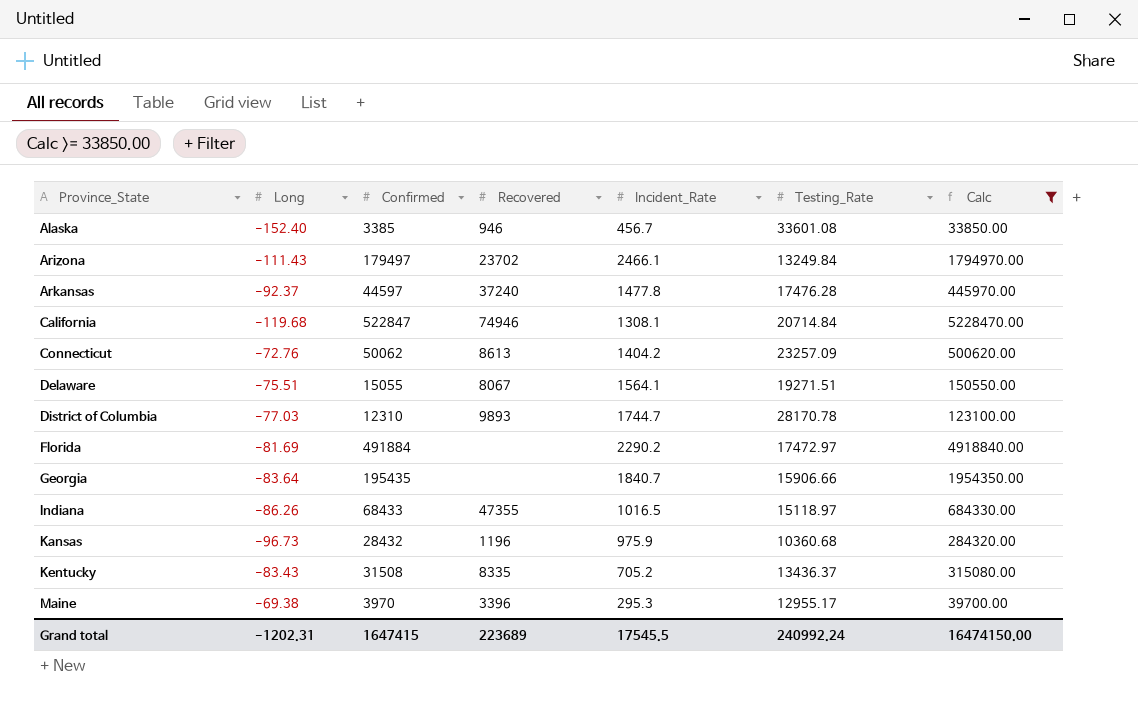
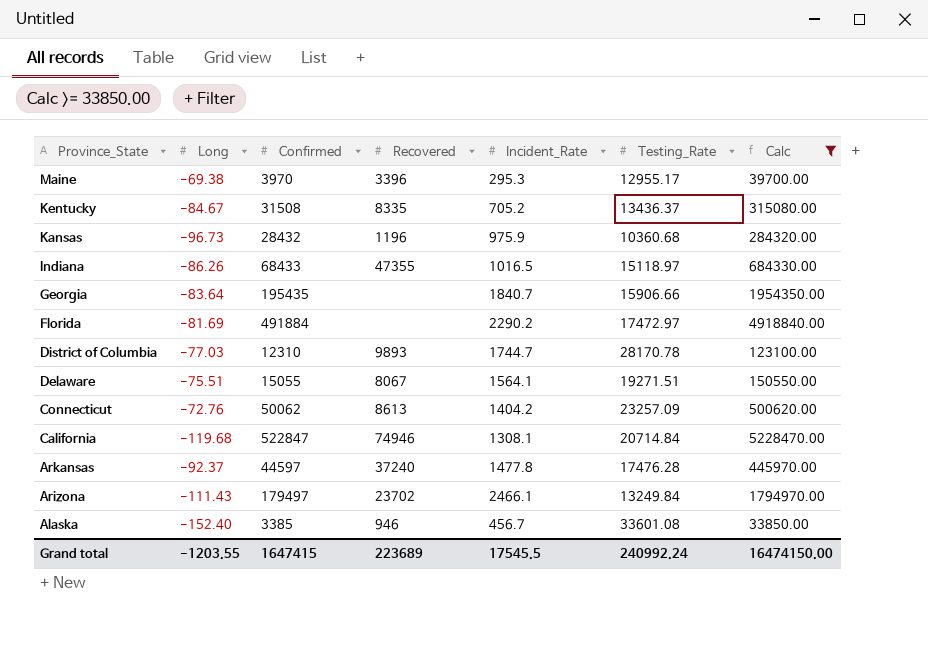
row order: Province_State ascending -> Province_State descending
Kentucky | Long: -83.43 -> -84.67
Grand total | Long: -1202.31 -> -1203.55

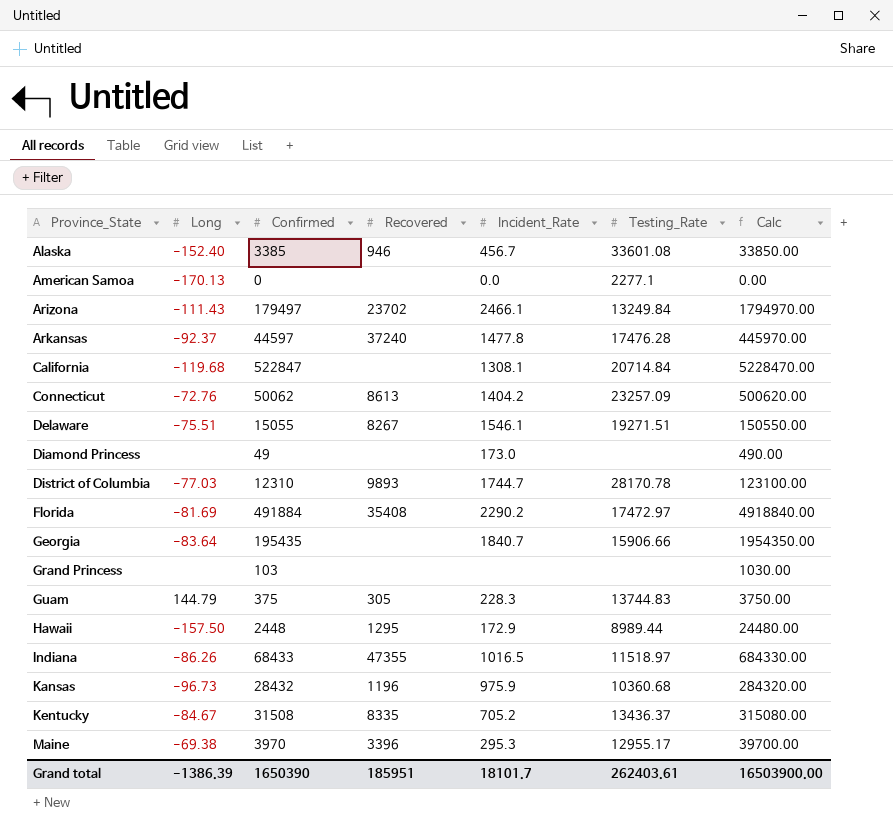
filter: Calc >= 33850.00 -> none
row order: Province_State descending -> Province_State ascending
California | Recovered: 74946 -> none
Delaware | Recovered: 8067 -> 8267
Delaware | Incident_Rate: 1564.1 -> 1546.1
Florida | Recovered: none -> 35408
Indiana | Testing_Rate: 15118.97 -> 11518.97
Grand total | Long: -1203.55 -> -1386.39
Grand total | Confirmed: 1647415 -> 1650390
Grand total | Recovered: 223689 -> 185951
Grand total | Incident_Rate: 17545.5 -> 18101.7
Grand total | Testing_Rate: 240992.24 -> 262403.61
Grand total | Calc: 16474150.00 -> 16503900.00

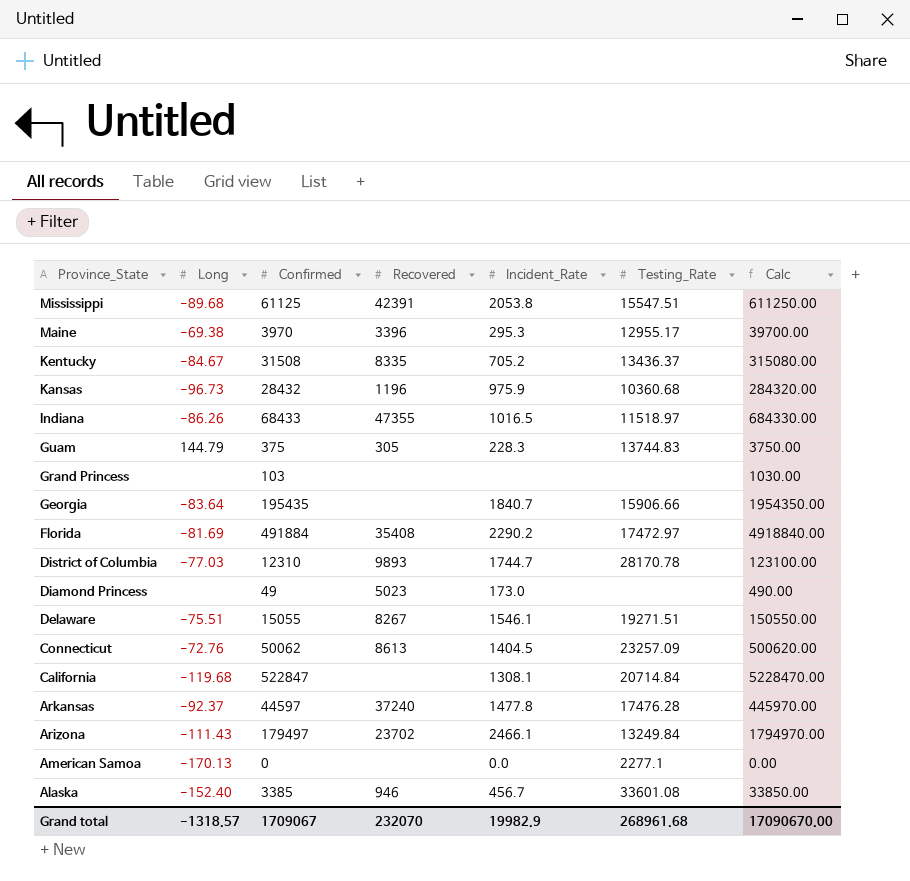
row order: Province_State ascending -> Province_State descending
row Hawaii: -157.50 | 2448 | 1295 | 172.9 | 8989.44 | 24480.00 -> none
row Mississippi: none -> -89.68 | 61125 | 42391 | 2053.8 | 15547.51 | 611250.00
Diamond Princess | Recovered: none -> 5023
Connecticut | Incident_Rate: 1404.2 -> 1404.5
Grand total | Long: -1386.39 -> -1318.57
Grand total | Confirmed: 1650390 -> 1709067
Grand total | Recovered: 185951 -> 232070
Grand total | Incident_Rate: 18101.7 -> 19982.9
Grand total | Testing_Rate: 262403.61 -> 268961.68
Grand total | Calc: 16503900.00 -> 17090670.00

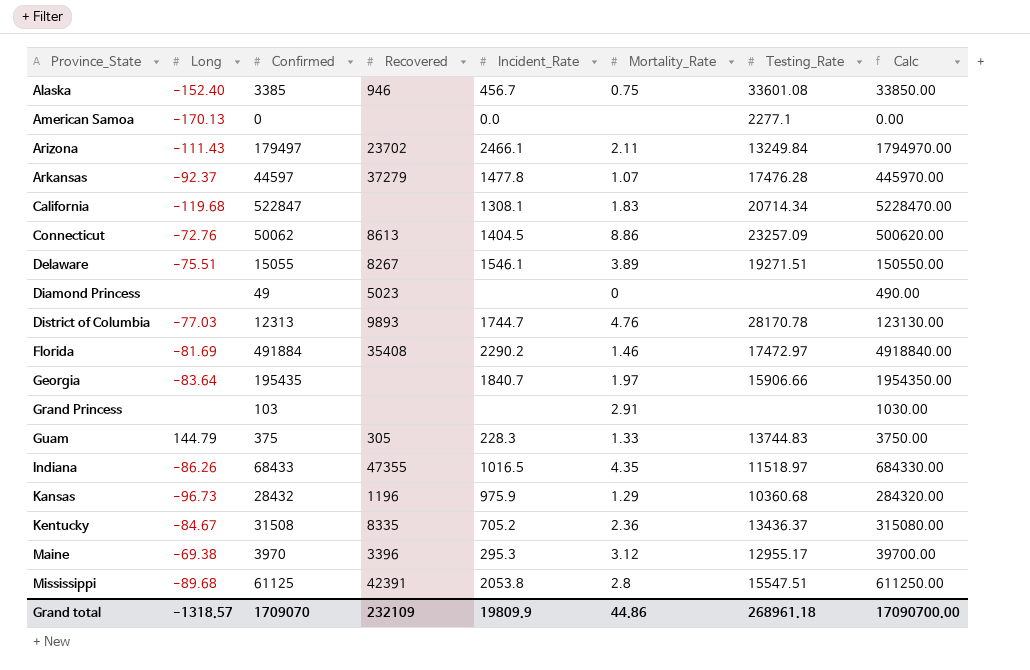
row order: Province_State descending -> Province_State ascending
column Mortality_Rate | position: none -> 6
Arkansas | Recovered: 37240 -> 37279
California | Testing_Rate: 20714.84 -> 20714.34
Diamond Princess | Incident_Rate: 173.0 -> none
District of Columbia | Confirmed: 12310 -> 12313
District of Columbia | Calc: 123100.00 -> 123130.00
Grand total | Confirmed: 1709067 -> 1709070
Grand total | Recovered: 232070 -> 232109
Grand total | Incident_Rate: 19982.9 -> 19809.9
Grand total | Testing_Rate: 268961.68 -> 268961.18
Grand total | Calc: 17090670.00 -> 17090700.00

